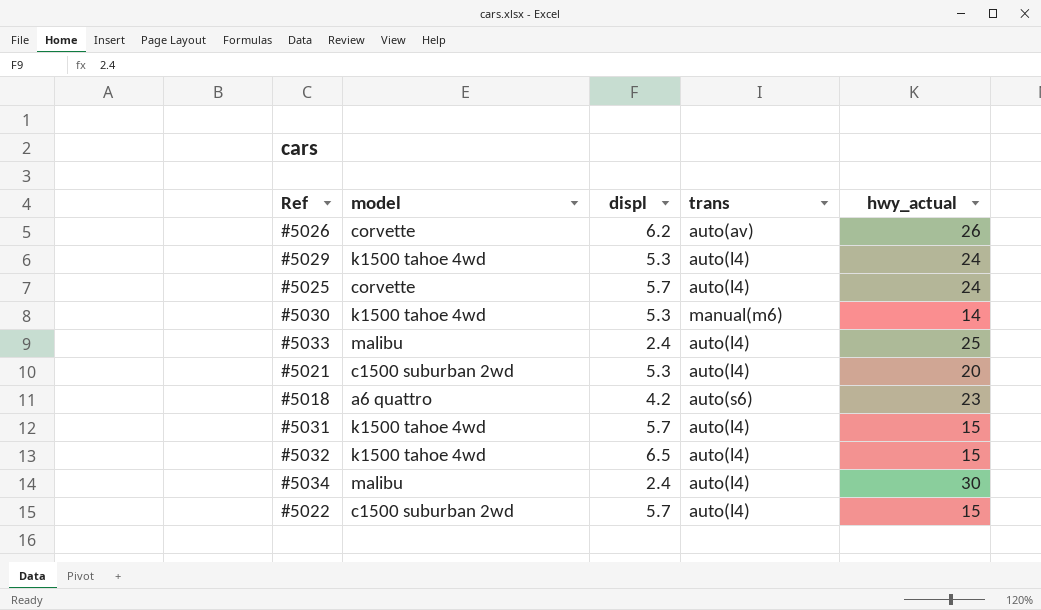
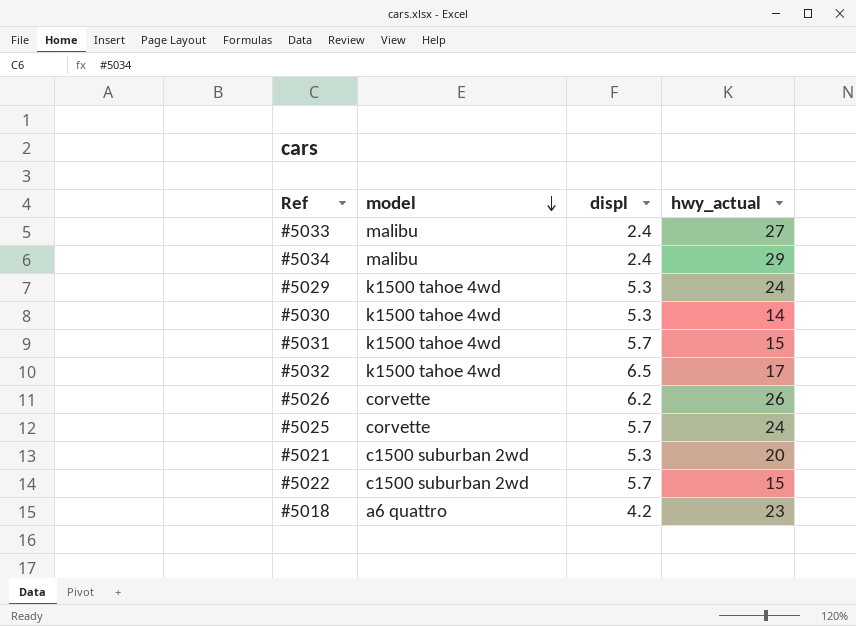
row order: none -> model descending
column trans | position: 4 -> none
#5033 | hwy_actual: 25 -> 27
#5034 | hwy_actual: 30 -> 29
#5032 | hwy_actual: 15 -> 17

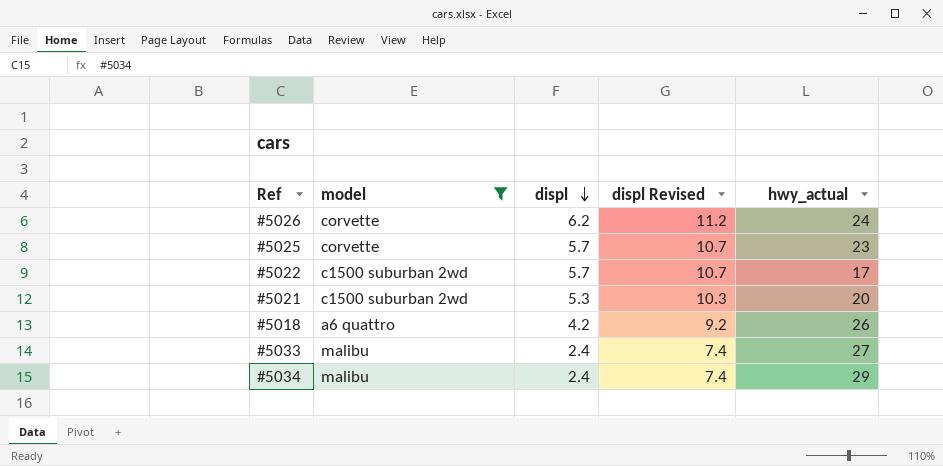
filter: none -> model != k1500 tahoe 4wd
row order: model descending -> displ descending
column displ Revised | formula: none -> [displ] + 5
#5026 | hwy_actual: 26 -> 24
#5025 | hwy_actual: 24 -> 23
#5022 | hwy_actual: 15 -> 17
#5018 | hwy_actual: 23 -> 26

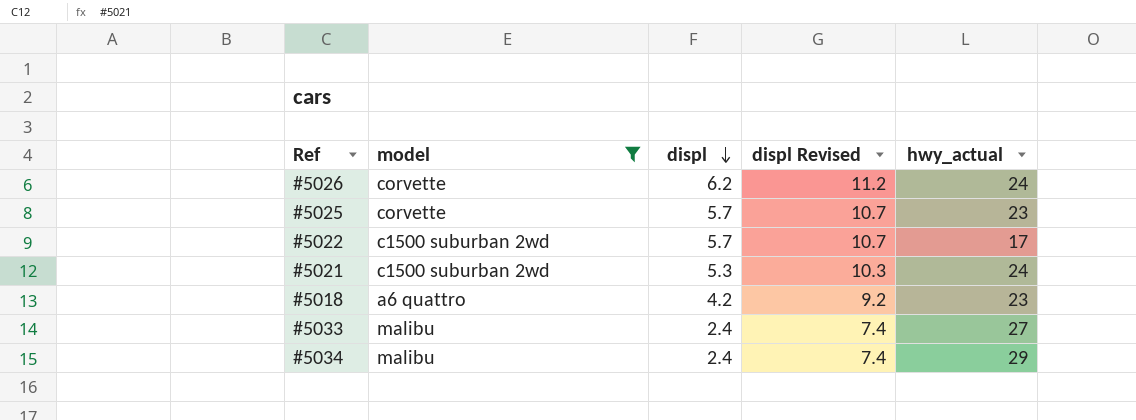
#5021 | hwy_actual: 20 -> 24
#5018 | hwy_actual: 26 -> 23

